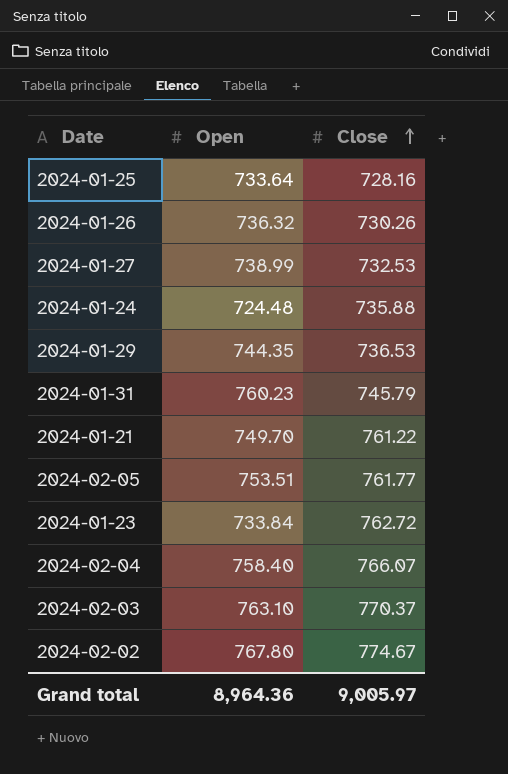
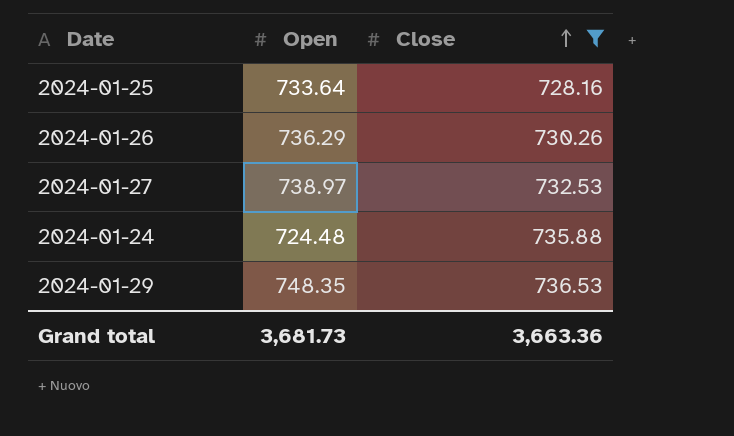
filter: none -> Close <= 736.53
2024-01-26 | Open: 736.32 -> 736.29
2024-01-27 | Open: 738.99 -> 738.97
2024-01-29 | Open: 744.35 -> 748.35
Grand total | Open: 8,964.36 -> 3,681.73
Grand total | Close: 9,005.97 -> 3,663.36

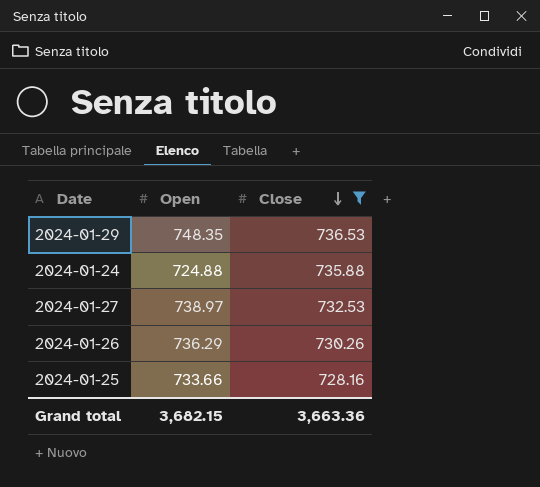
row order: Close ascending -> Close descending
2024-01-24 | Open: 724.48 -> 724.88
2024-01-25 | Open: 733.64 -> 733.66
Grand total | Open: 3,681.73 -> 3,682.15

